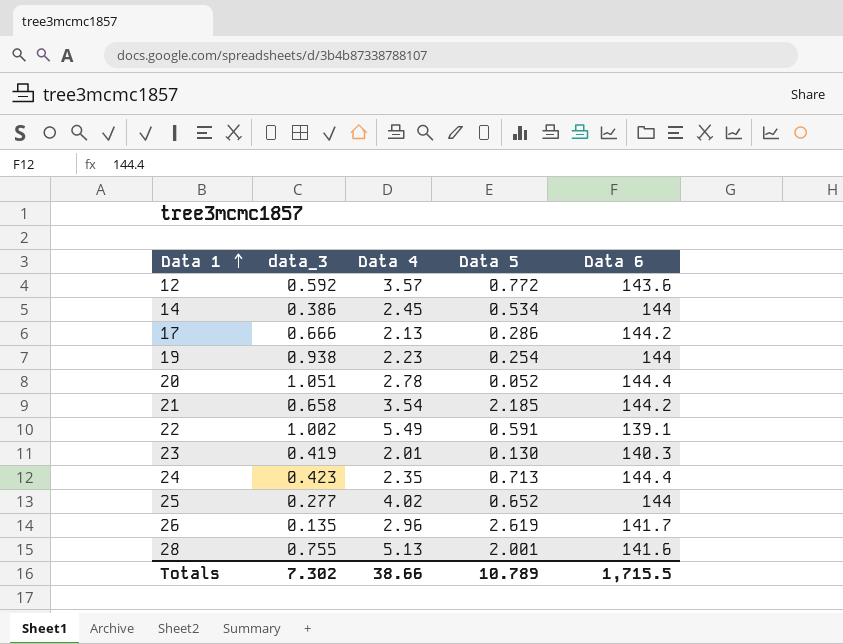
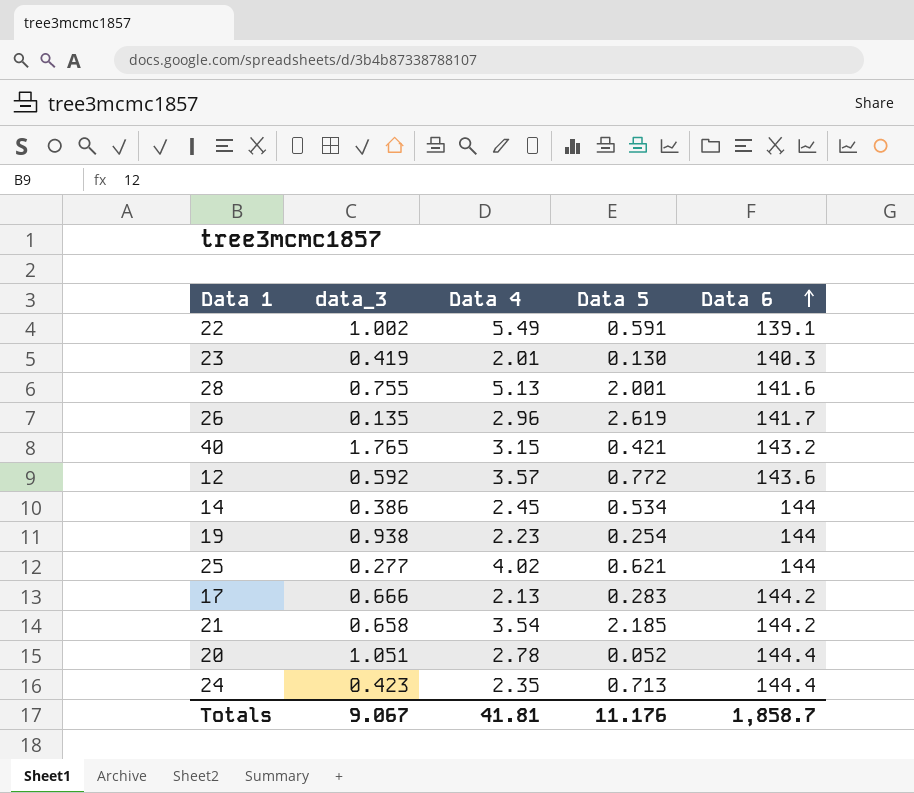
row order: Data 1 ascending -> Data 6 ascending
row 40: none -> 1.765 | 3.15 | 0.421 | 143.2
25 | Data 5: 0.652 -> 0.621
17 | Data 5: 0.286 -> 0.283
Totals | data_3: 7.302 -> 9.067
Totals | Data 4: 38.66 -> 41.81
Totals | Data 5: 10.789 -> 11.176
Totals | Data 6: 1,715.5 -> 1,858.7

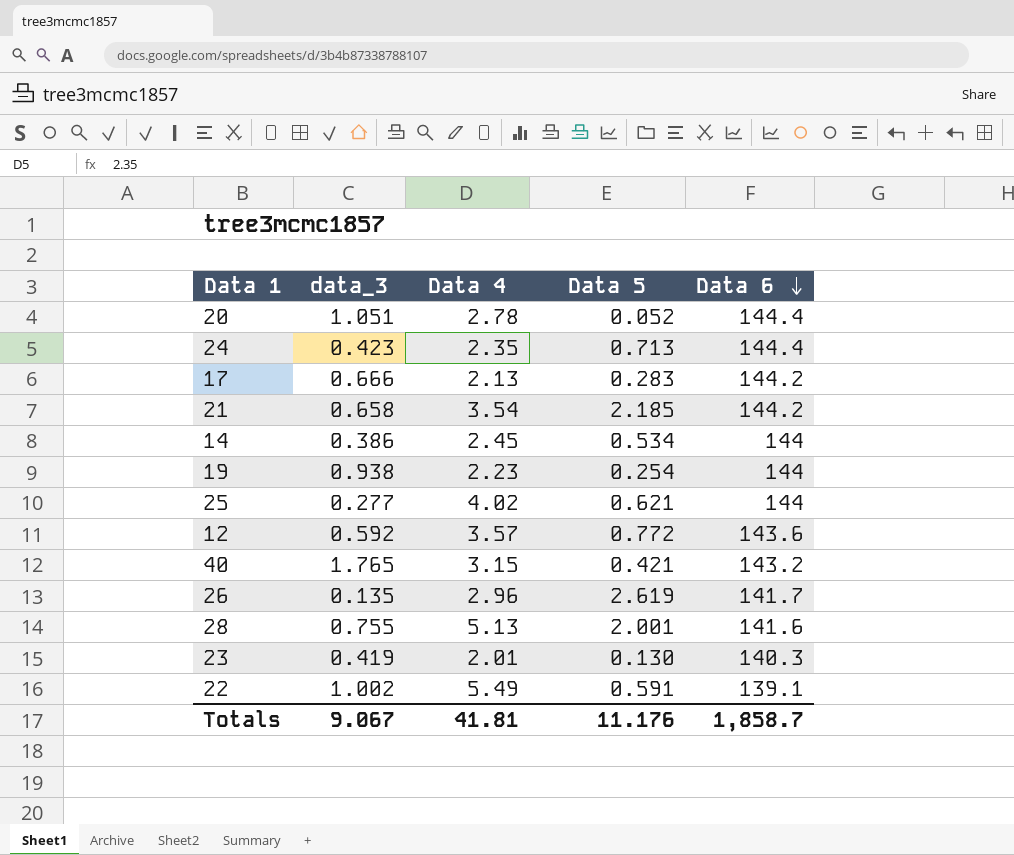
row order: Data 6 ascending -> Data 6 descending

